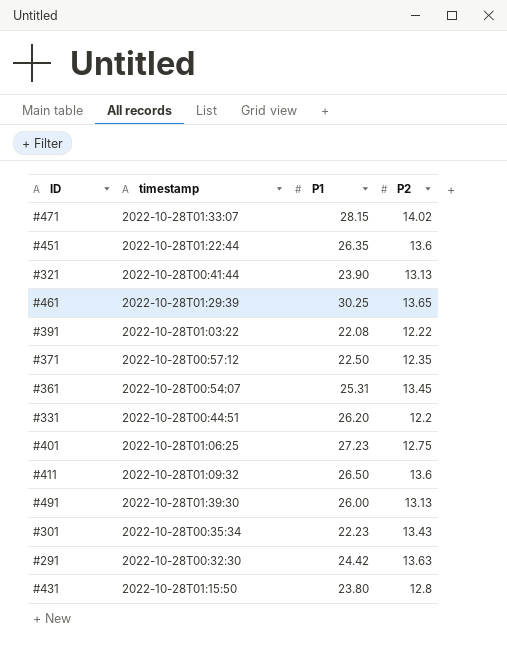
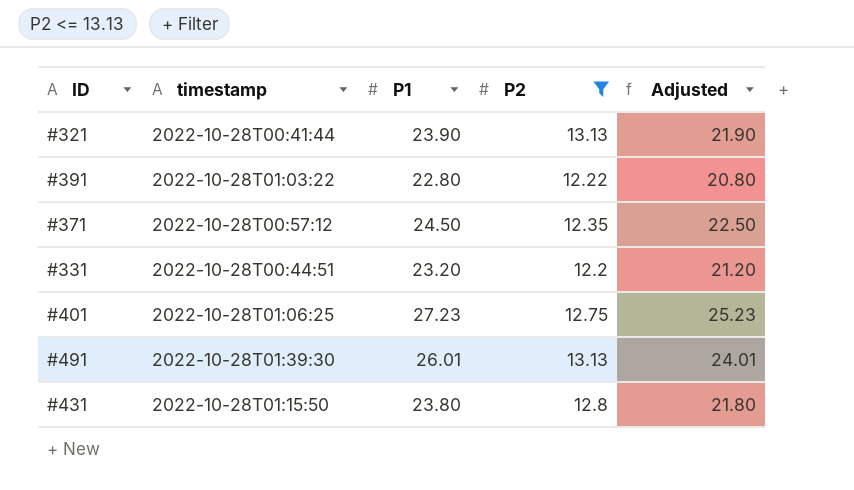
filter: none -> P2 <= 13.13
column Adjusted | formula: none -> [P1] - 2
#391 | P1: 22.08 -> 22.80
#371 | P1: 22.50 -> 24.50
#331 | P1: 26.20 -> 23.20
#491 | P1: 26.00 -> 26.01

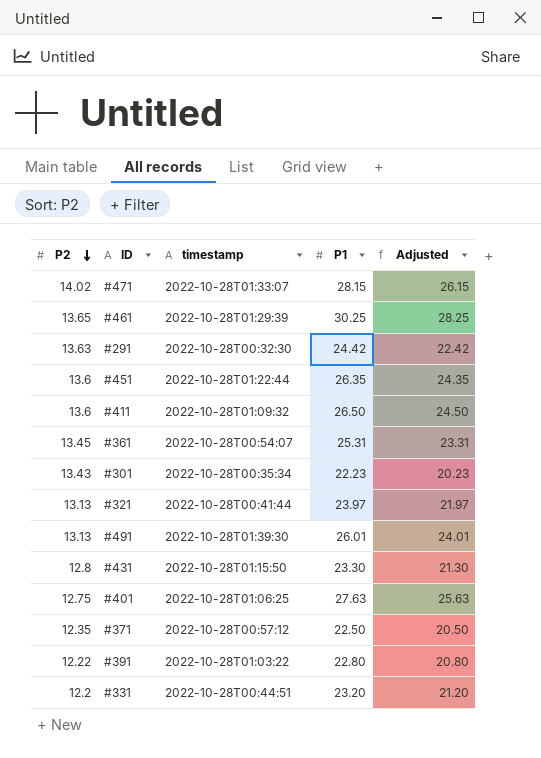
filter: P2 <= 13.13 -> none
row order: none -> P2 descending
column P2 | position: 4 -> 1
#321 | P1: 23.90 -> 23.97
#321 | Adjusted: 21.90 -> 21.97
#431 | P1: 23.80 -> 23.30
#431 | Adjusted: 21.80 -> 21.30
#401 | P1: 27.23 -> 27.63
#401 | Adjusted: 25.23 -> 25.63
#371 | P1: 24.50 -> 22.50
#371 | Adjusted: 22.50 -> 20.50

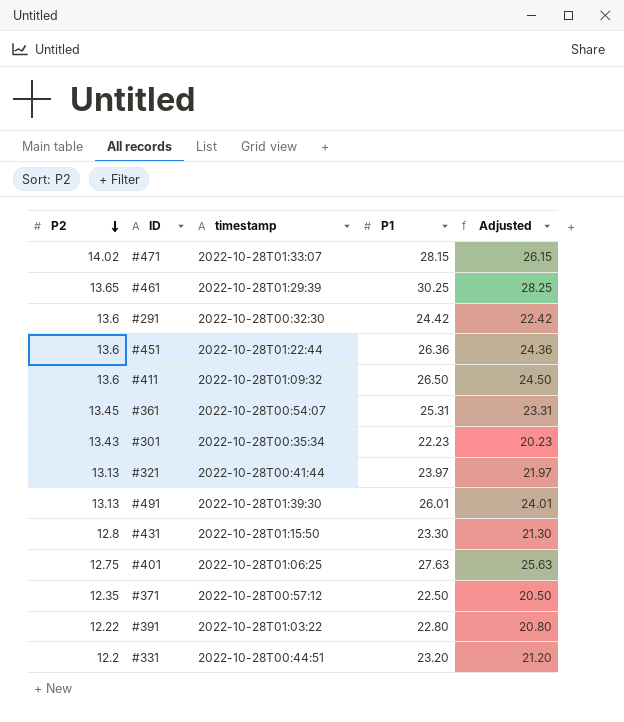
#291 | P2: 13.63 -> 13.6
#451 | P1: 26.35 -> 26.36
#451 | Adjusted: 24.35 -> 24.36

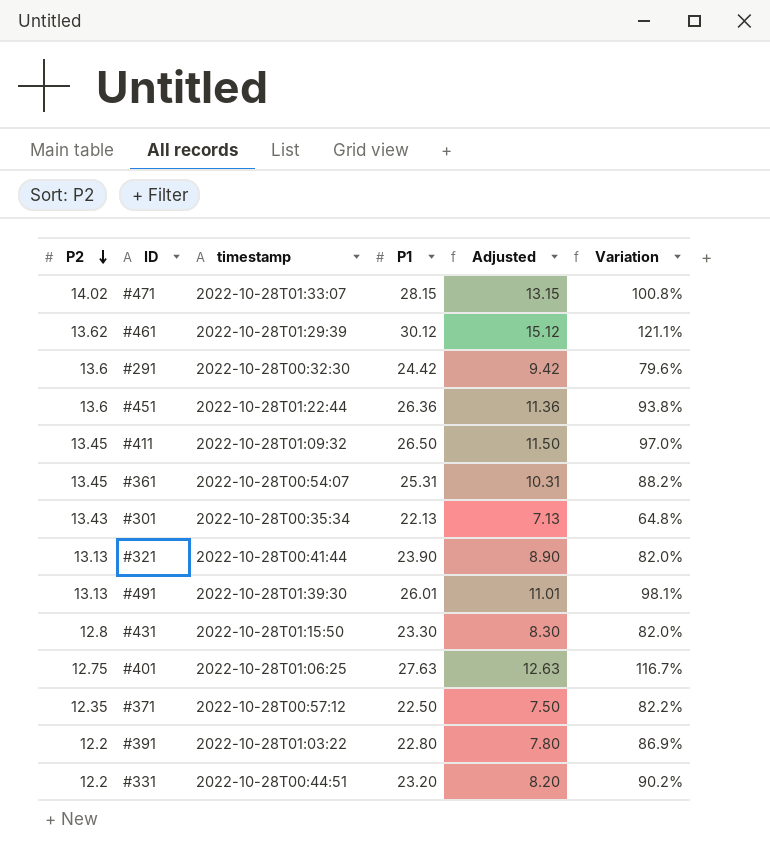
column Adjusted | formula: [P1] - 2 -> [P1] - 15
column Variation | formula: none -> ([P1] - [P2]) / [P2]
#461 | P2: 13.65 -> 13.62
#461 | P1: 30.25 -> 30.12
#411 | P2: 13.6 -> 13.45
#301 | P1: 22.23 -> 22.13
#321 | P1: 23.97 -> 23.90
#391 | P2: 12.22 -> 12.2

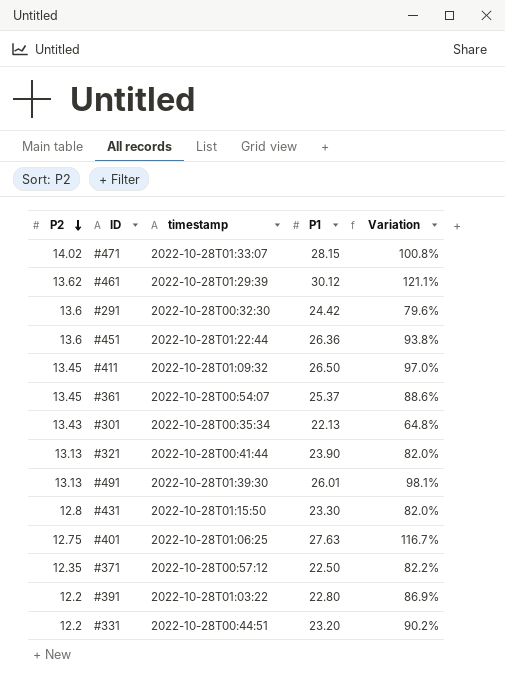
column Adjusted | formula: [P1] - 15 -> none
#361 | P1: 25.31 -> 25.37
#361 | Variation: 88.2% -> 88.6%

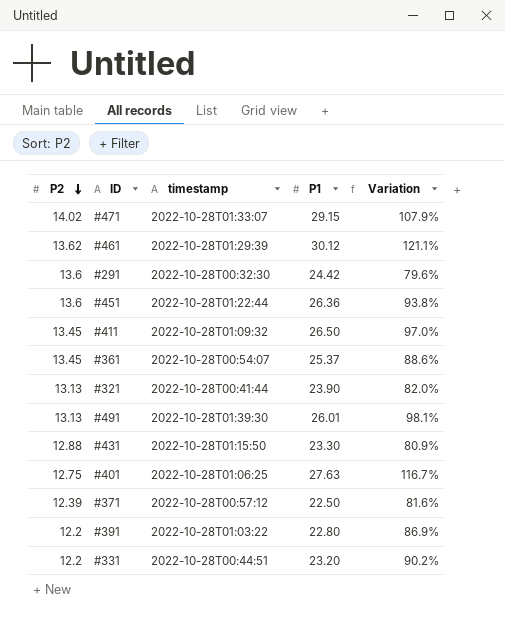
row #301: 13.43 | 2022-10-28T00:35:34 | 22.13 | 64.8% -> none
#471 | P1: 28.15 -> 29.15
#471 | Variation: 100.8% -> 107.9%
#431 | P2: 12.8 -> 12.88
#431 | Variation: 82.0% -> 80.9%
#371 | P2: 12.35 -> 12.39
#371 | Variation: 82.2% -> 81.6%

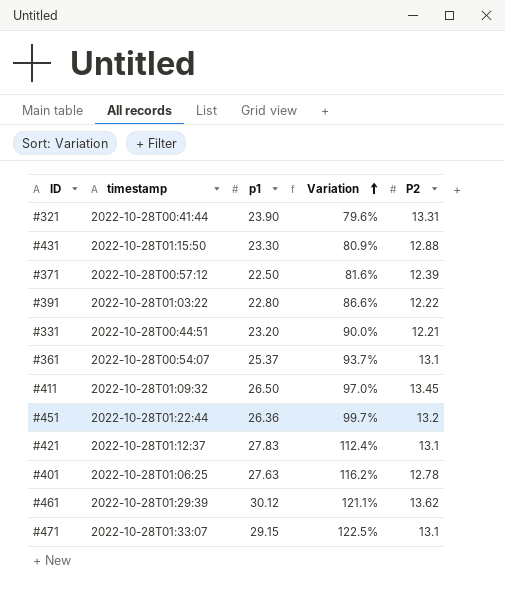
row order: P2 descending -> Variation ascending
column name: P1 -> p1
column P2 | position: 1 -> 5
row #291: 13.6 | 2022-10-28T00:32:30 | 24.42 | 79.6% -> none
row #491: 13.13 | 2022-10-28T01:39:30 | 26.01 | 98.1% -> none
#321 | Variation: 82.0% -> 79.6%
#321 | P2: 13.13 -> 13.31
#391 | Variation: 86.9% -> 86.6%
#391 | P2: 12.2 -> 12.22
#331 | Variation: 90.2% -> 90.0%
#331 | P2: 12.2 -> 12.21
#361 | Variation: 88.6% -> 93.7%
#361 | P2: 13.45 -> 13.1
#451 | Variation: 93.8% -> 99.7%
#451 | P2: 13.6 -> 13.2
row #421: none -> 2022-10-28T01:12:37 | 27.83 | 112.4% | 13.1
#401 | Variation: 116.7% -> 116.2%
#401 | P2: 12.75 -> 12.78
#471 | Variation: 107.9% -> 122.5%
#471 | P2: 14.02 -> 13.1

